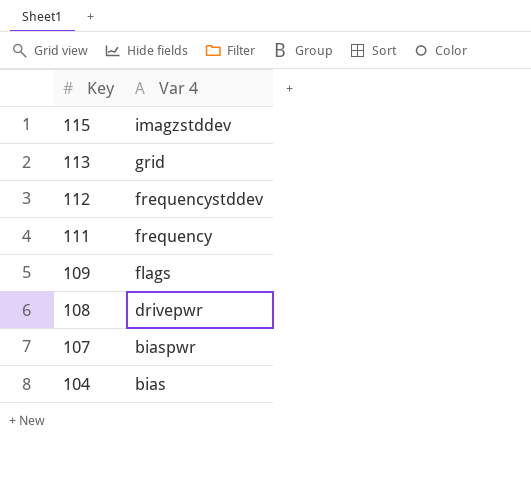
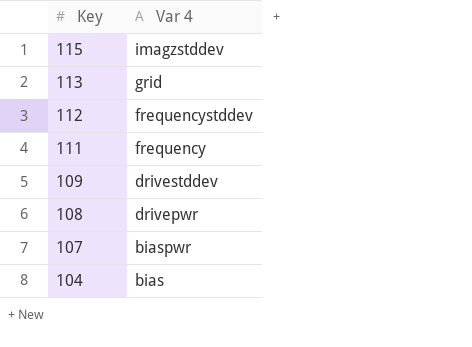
109 | Var 4: flags -> drivestddev

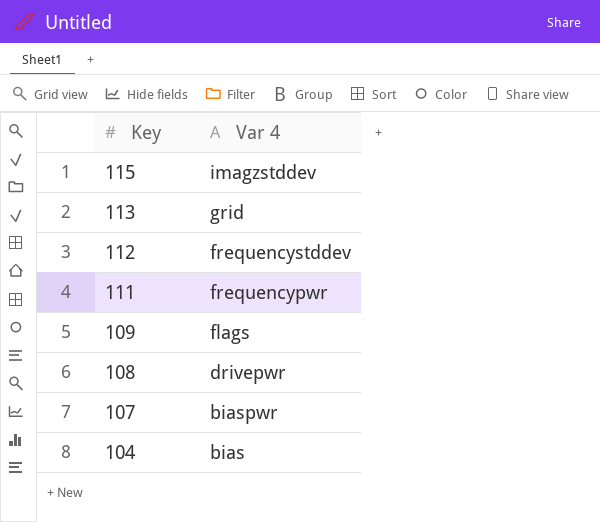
111 | Var 4: frequency -> frequencypwr
109 | Var 4: drivestddev -> flags

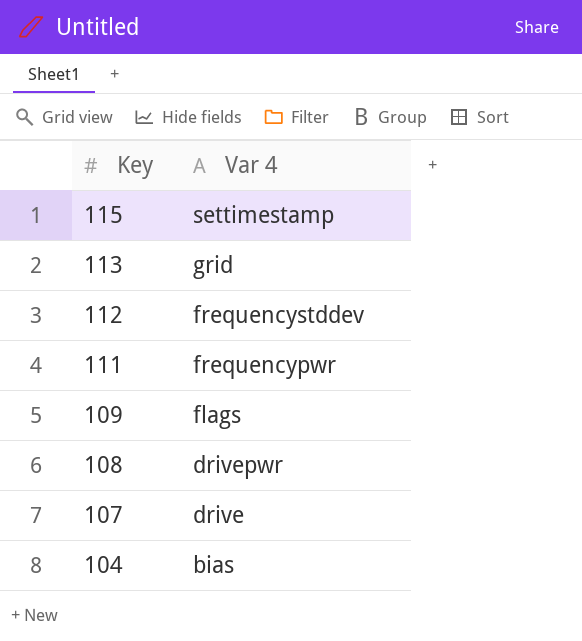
115 | Var 4: imagzstddev -> settimestamp
107 | Var 4: biaspwr -> drive

